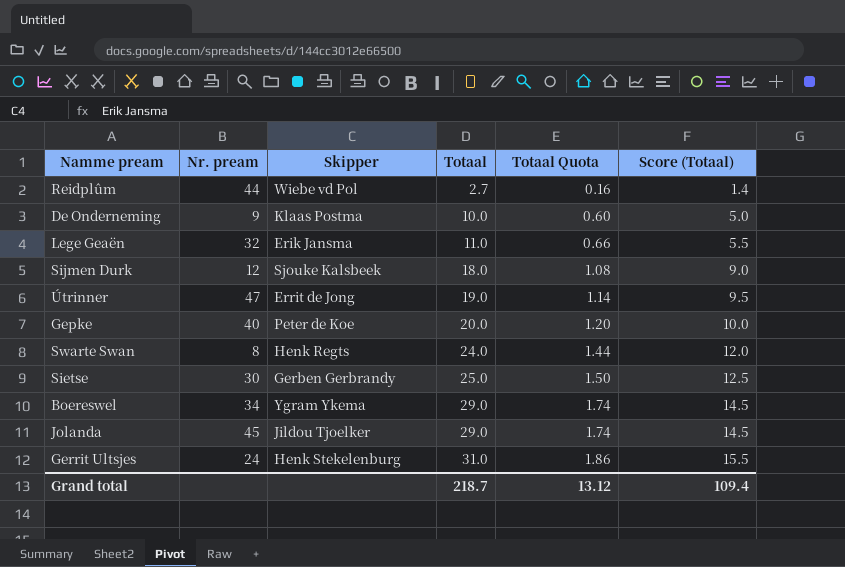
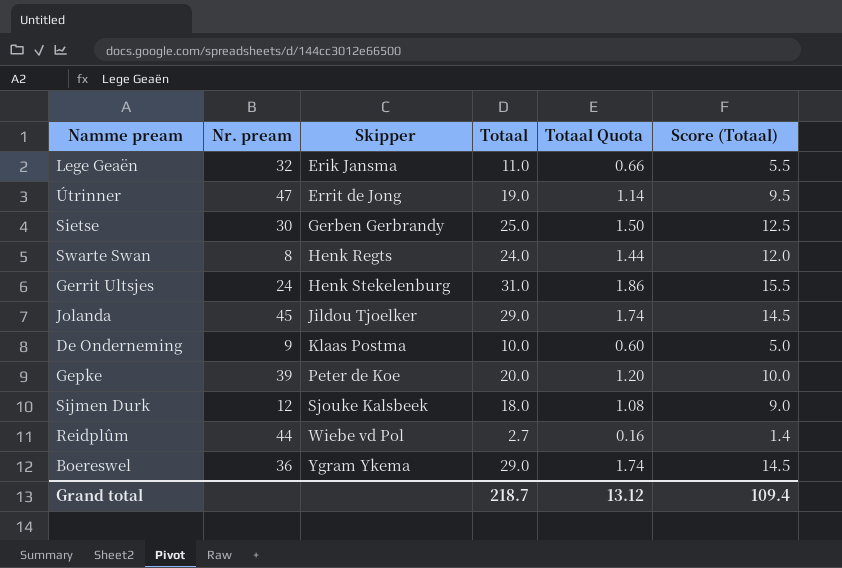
row order: Totaal ascending -> Skipper ascending
Gepke | Nr. pream: 40 -> 39
Boereswel | Nr. pream: 34 -> 36

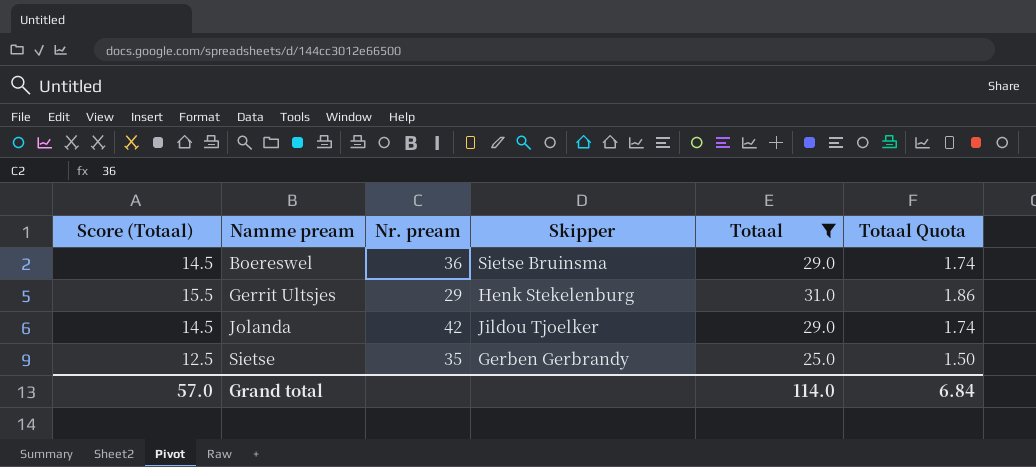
filter: none -> Totaal >= 25.0
row order: Skipper ascending -> Namme pream ascending
column Score (Totaal) | position: 6 -> 1
Boereswel | Skipper: Ygram Ykema -> Sietse Bruinsma
Gerrit Ultsjes | Nr. pream: 24 -> 29
Jolanda | Nr. pream: 45 -> 42
Sietse | Nr. pream: 30 -> 35
Grand total | Score (Totaal): 109.4 -> 57.0
Grand total | Totaal: 218.7 -> 114.0
Grand total | Totaal Quota: 13.12 -> 6.84

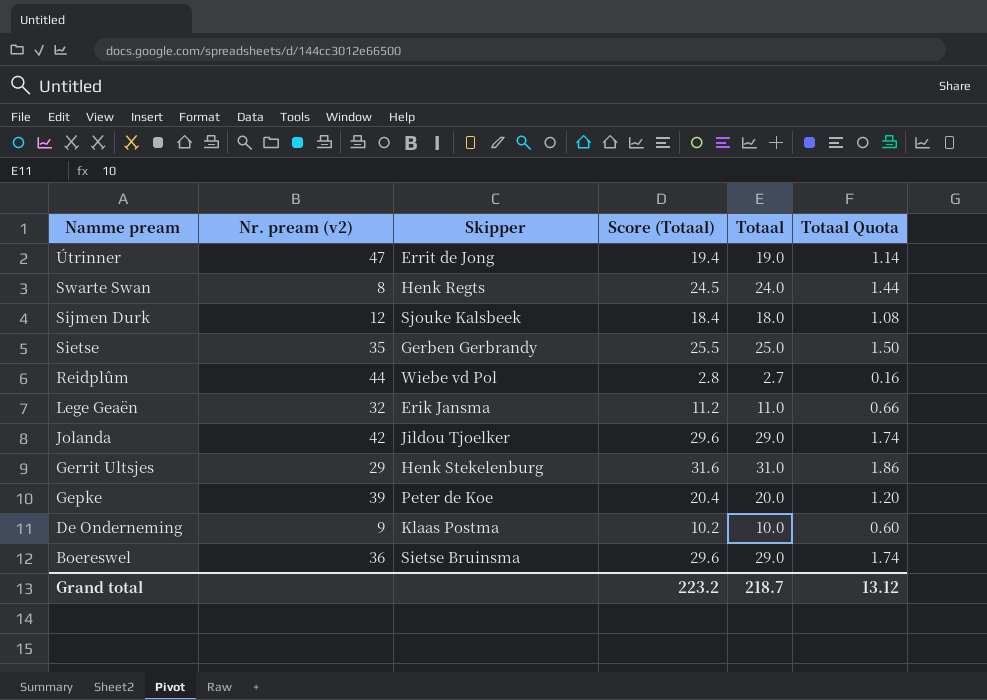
filter: Totaal >= 25.0 -> none
row order: Namme pream ascending -> Namme pream descending
column name: Nr. pream -> Nr. pream (v2)
column Score (Totaal) | formula: [Totaal] * 0.5 -> [Totaal] * 1.02
column Score (Totaal) | position: 1 -> 4
Grand total | Score (Totaal): 57.0 -> 223.2
Grand total | Totaal: 114.0 -> 218.7
Grand total | Totaal Quota: 6.84 -> 13.12

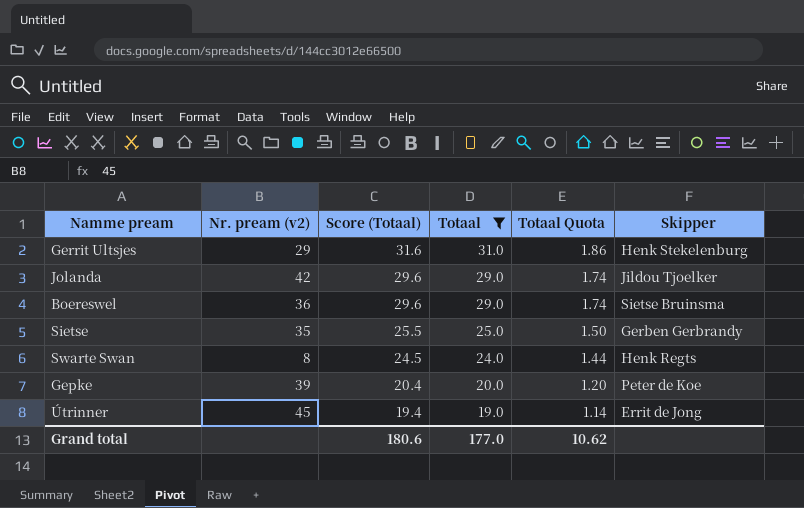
filter: none -> Totaal >= 19.0
row order: Namme pream descending -> Score (Totaal) descending
column Skipper | position: 3 -> 6
Útrinner | Nr. pream (v2): 47 -> 45
Grand total | Score (Totaal): 223.2 -> 180.6
Grand total | Totaal: 218.7 -> 177.0
Grand total | Totaal Quota: 13.12 -> 10.62

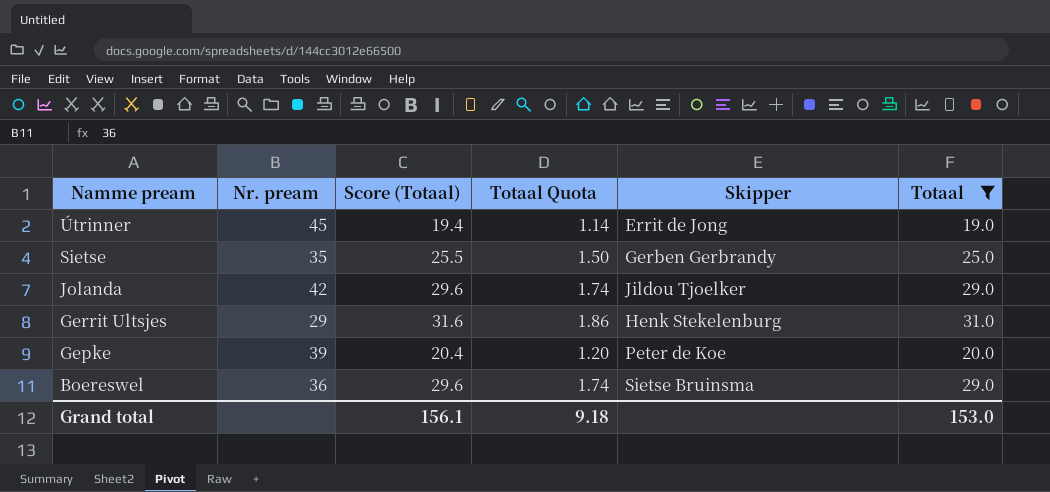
row order: Score (Totaal) descending -> Namme pream descending
column name: Nr. pream (v2) -> Nr. pream
column Totaal | position: 4 -> 6
row Swarte Swan: 8 | 24.5 | 24.0 | 1.44 | Henk Regts -> none
Grand total | Score (Totaal): 180.6 -> 156.1
Grand total | Totaal Quota: 10.62 -> 9.18
Grand total | Totaal: 177.0 -> 153.0

